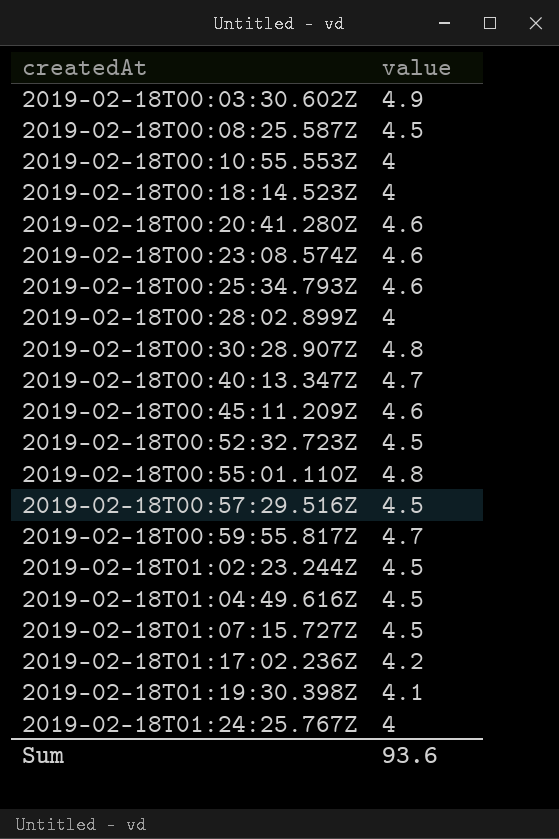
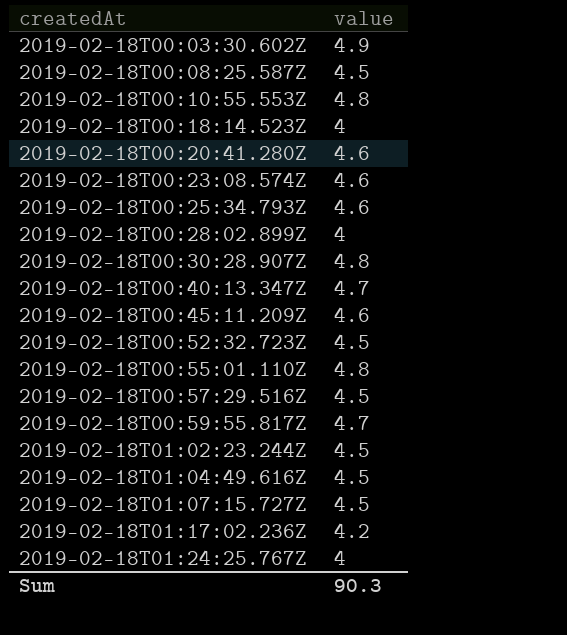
row 2019-02-18T01:19:30.398Z: 4.1 -> none
2019-02-18T00:10:55.553Z | value: 4 -> 4.8
Sum | value: 93.6 -> 90.3

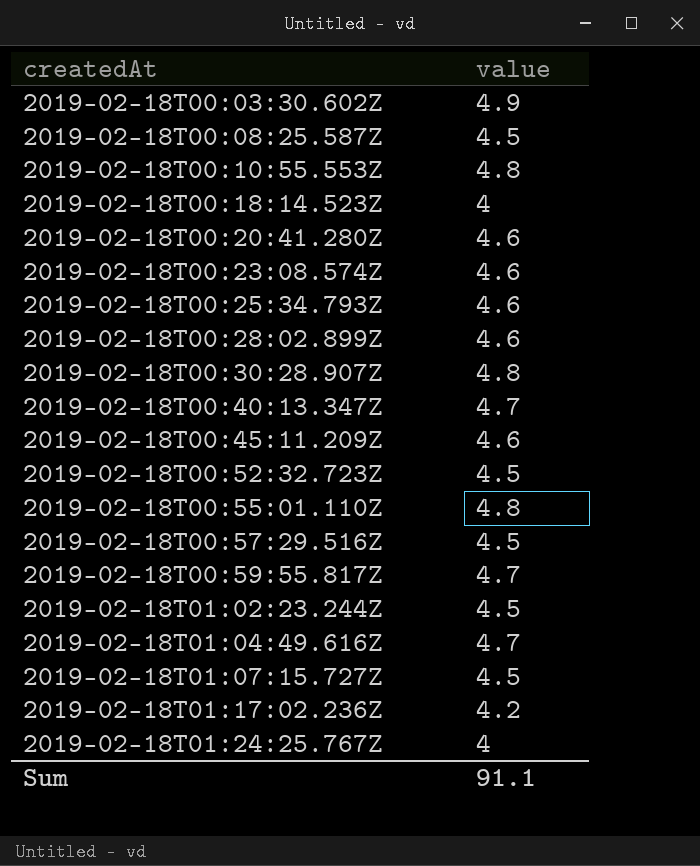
2019-02-18T00:28:02.899Z | value: 4 -> 4.6
2019-02-18T01:04:49.616Z | value: 4.5 -> 4.7
Sum | value: 90.3 -> 91.1

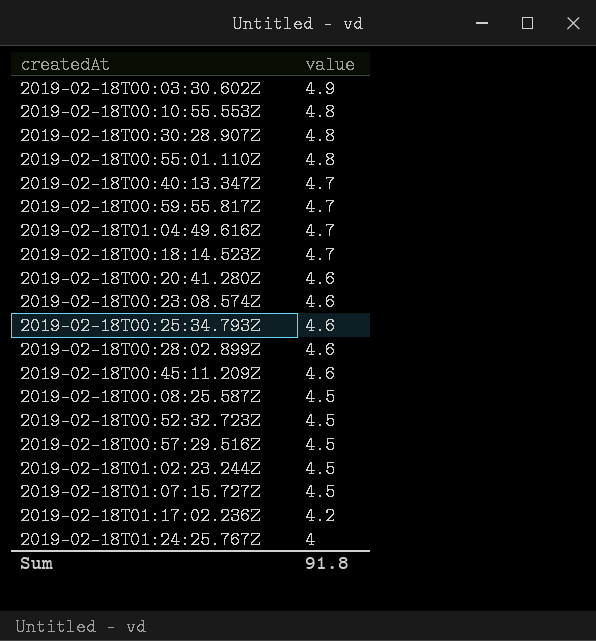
row order: createdAt ascending -> value descending
2019-02-18T00:18:14.523Z | value: 4 -> 4.7
Sum | value: 91.1 -> 91.8

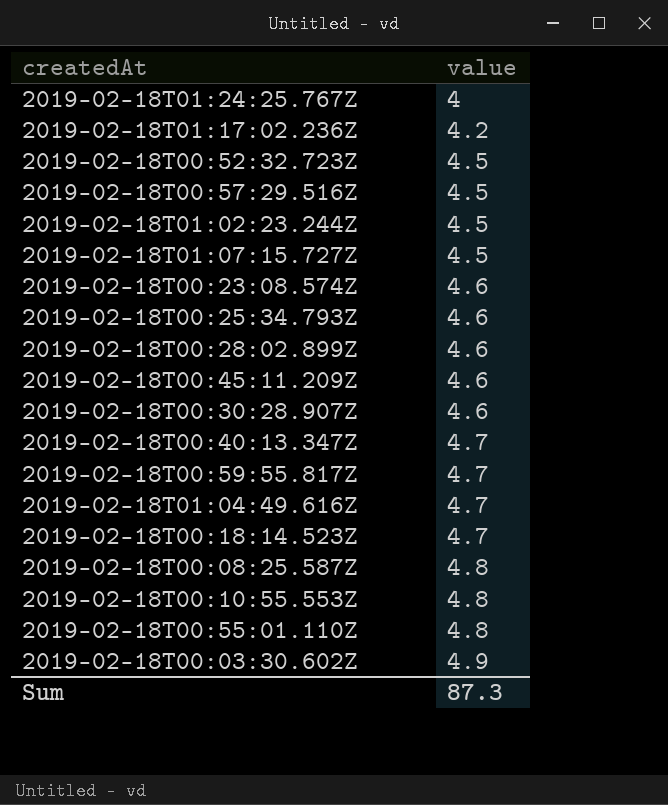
row order: value descending -> value ascending
row 2019-02-18T00:20:41.280Z: 4.6 -> none
2019-02-18T00:30:28.907Z | value: 4.8 -> 4.6
2019-02-18T00:08:25.587Z | value: 4.5 -> 4.8
Sum | value: 91.8 -> 87.3

